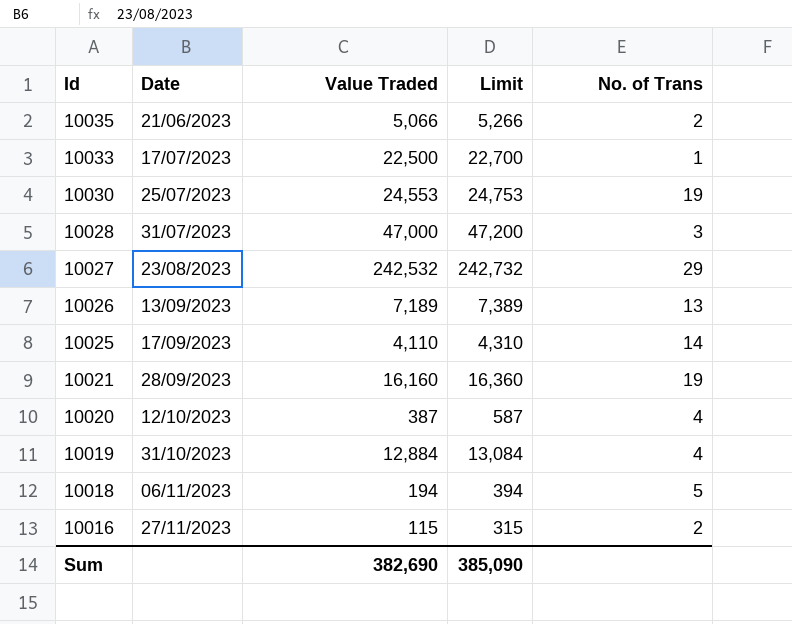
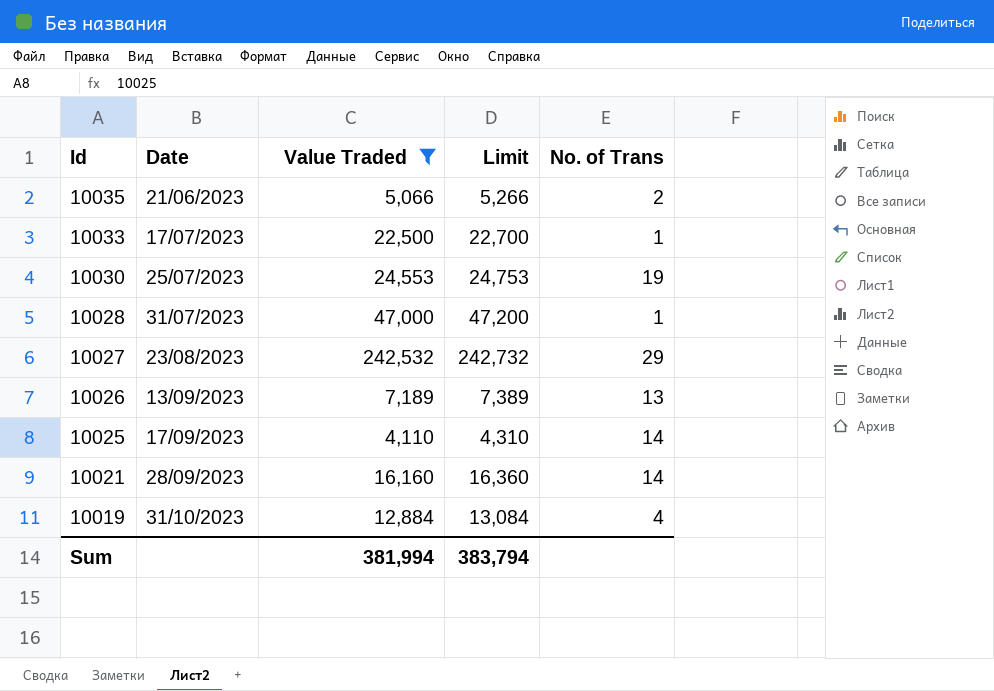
filter: none -> Value Traded >= 4,110
10028 | No. of Trans: 3 -> 1
10021 | No. of Trans: 19 -> 14
Sum | Value Traded: 382,690 -> 381,994
Sum | Limit: 385,090 -> 383,794

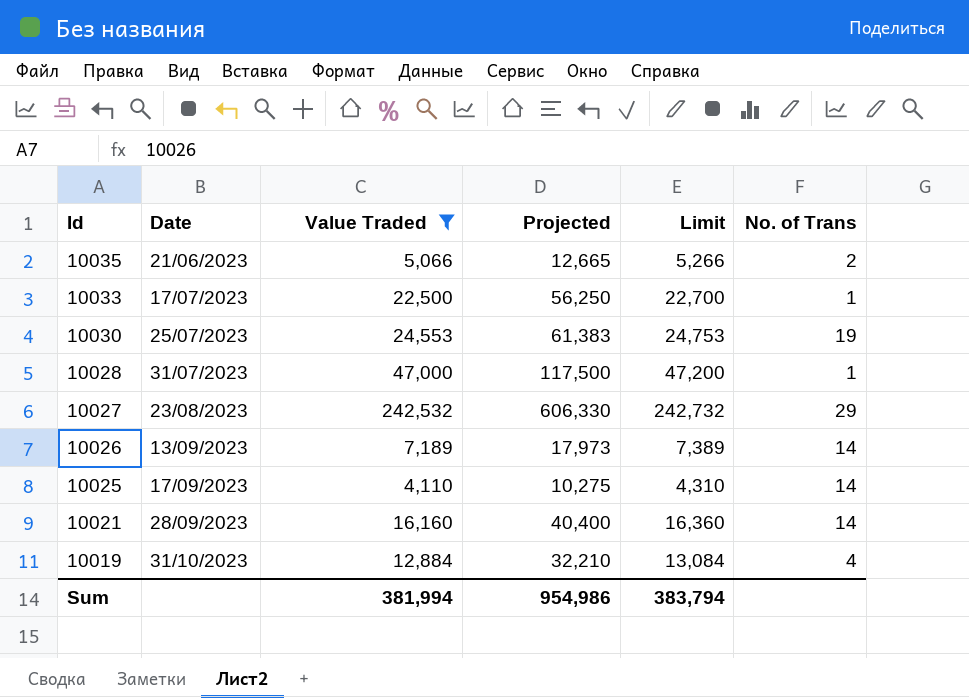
column Projected | formula: none -> [Value Traded] * 2.5
10026 | No. of Trans: 13 -> 14

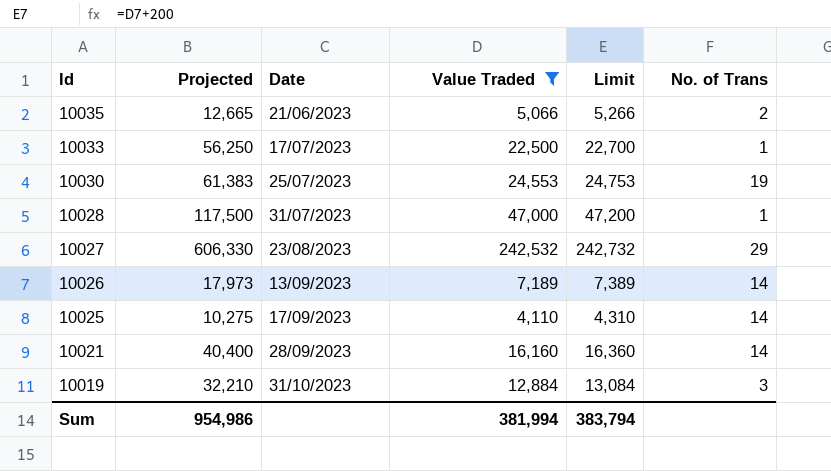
column Projected | position: 4 -> 2
10019 | No. of Trans: 4 -> 3

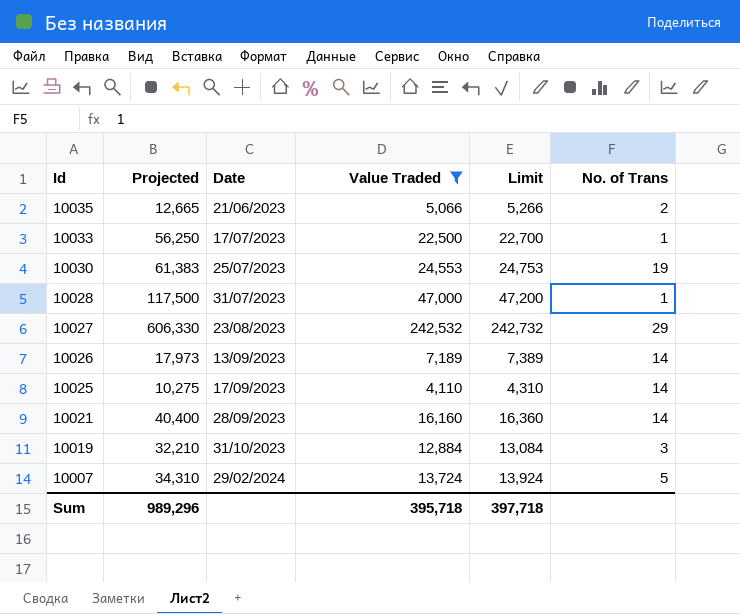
row 10007: none -> 34,310 | 29/02/2024 | 13,724 | 13,924 | 5
Sum | Projected: 954,986 -> 989,296
Sum | Value Traded: 381,994 -> 395,718
Sum | Limit: 383,794 -> 397,718

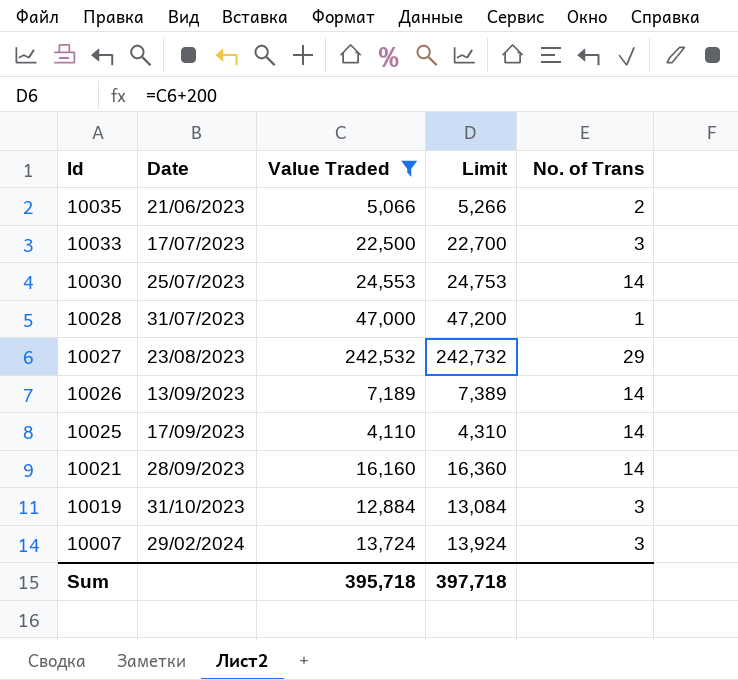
column Projected | formula: [Value Traded] * 2.5 -> none
10033 | No. of Trans: 1 -> 3
10030 | No. of Trans: 19 -> 14
10007 | No. of Trans: 5 -> 3

